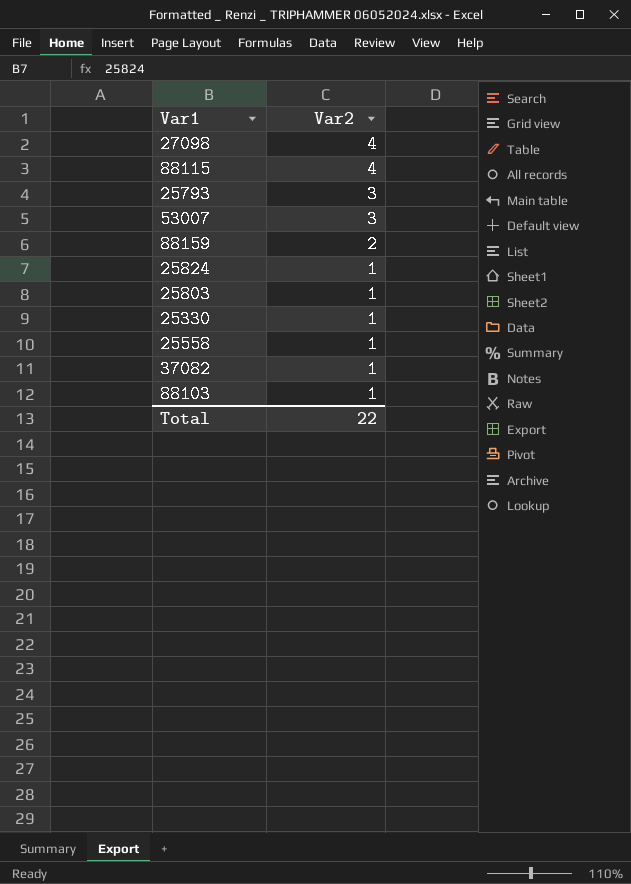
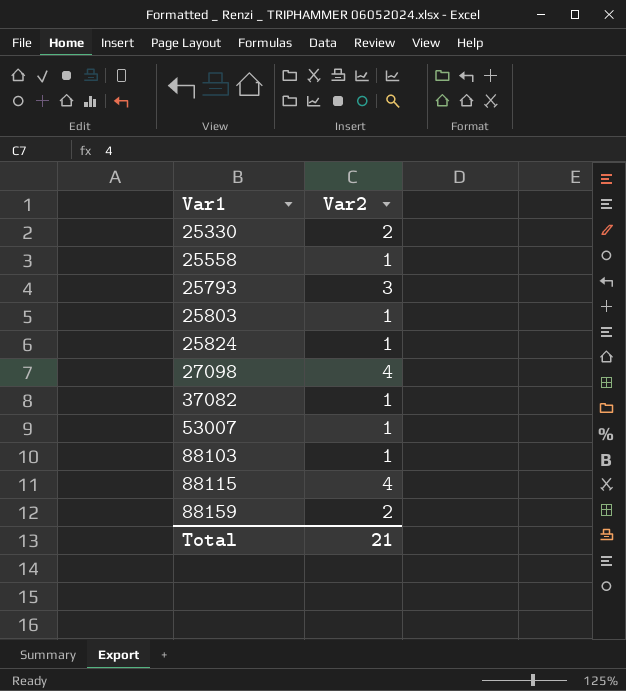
row order: Var2 descending -> Var1 ascending
25330 | Var2: 1 -> 2
53007 | Var2: 3 -> 1
Total | Var2: 22 -> 21

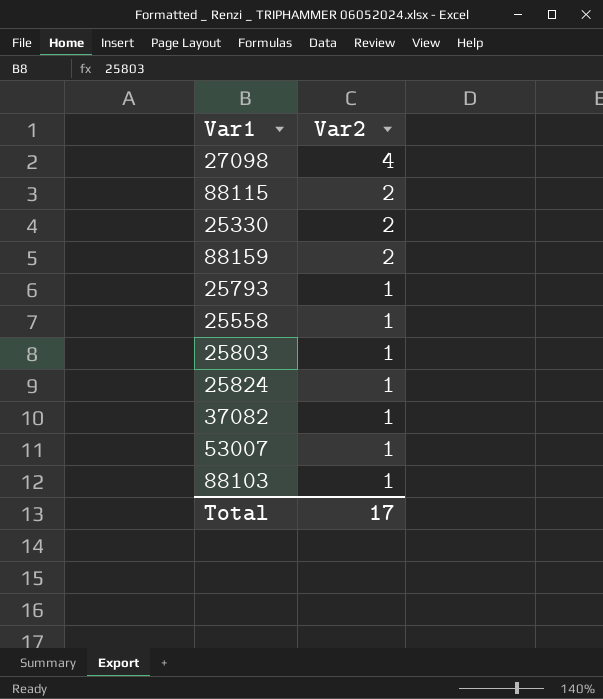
row order: Var1 ascending -> Var2 descending
88115 | Var2: 4 -> 2
25793 | Var2: 3 -> 1
Total | Var2: 21 -> 17

